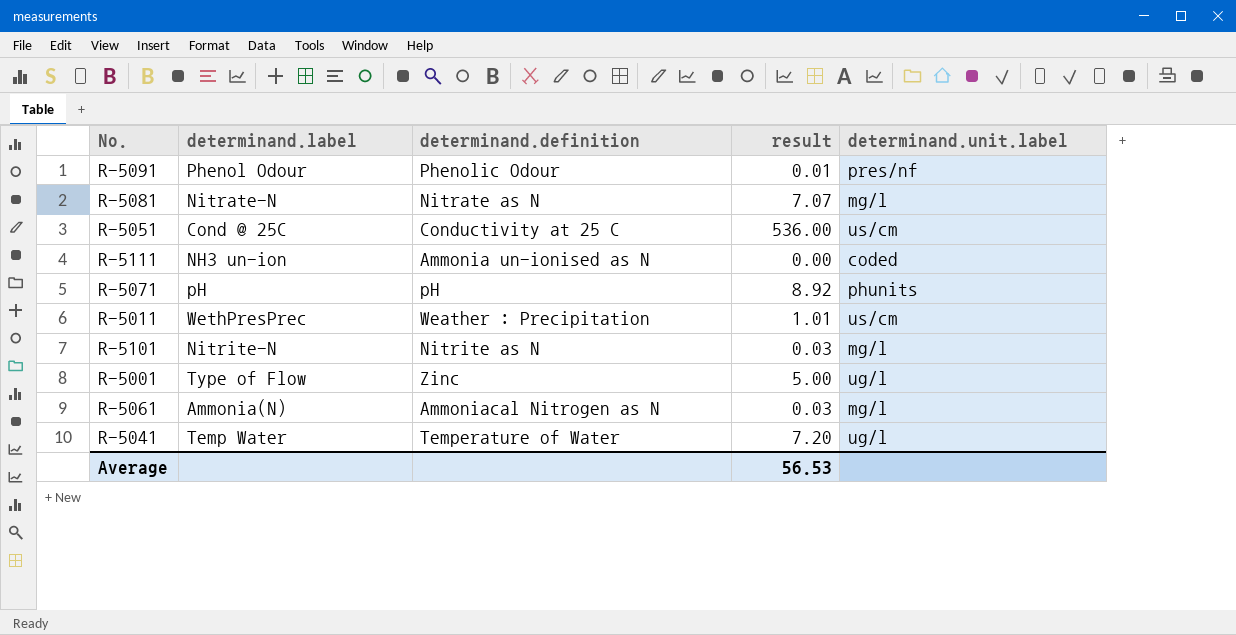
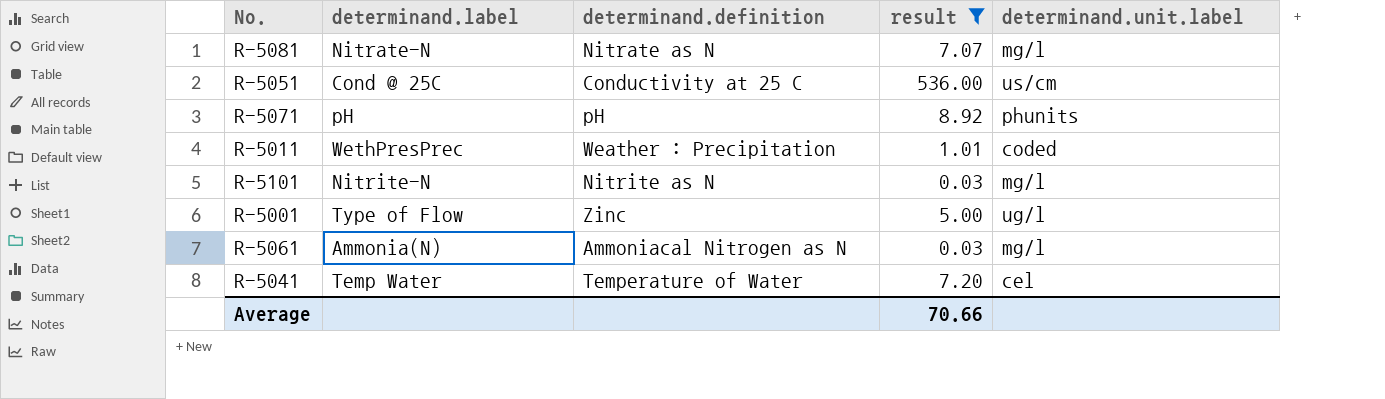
filter: none -> result >= 0.03
R-5011 | determinand.unit.label: us/cm -> coded
R-5041 | determinand.unit.label: ug/l -> cel
Average | result: 56.53 -> 70.66

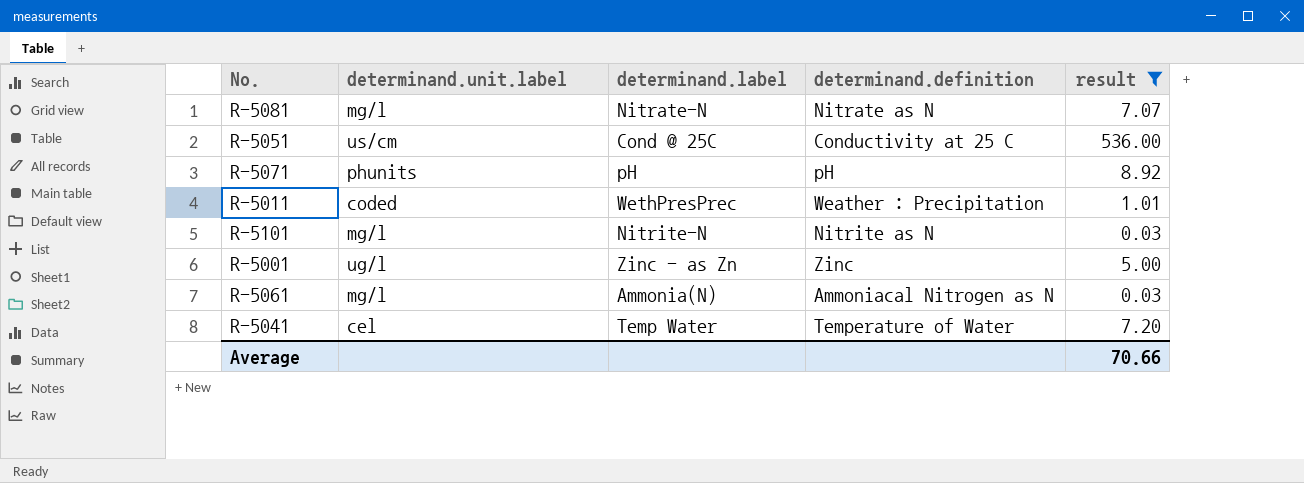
column determinand.unit.label | position: 5 -> 2
R-5001 | determinand.label: Type of Flow -> Zinc - as Zn

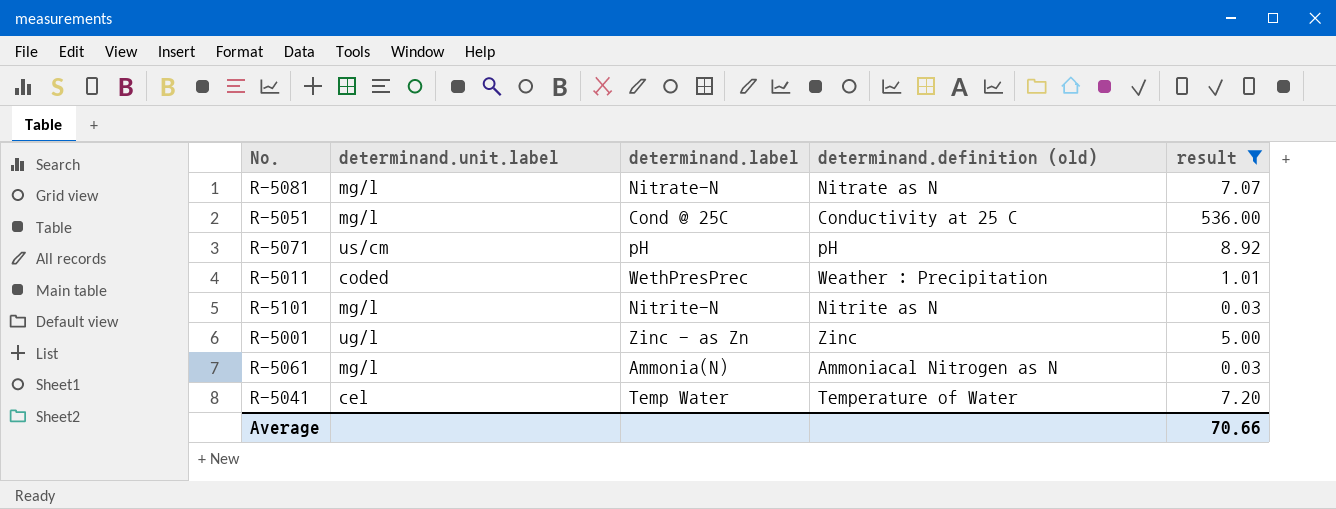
column name: determinand.definition -> determinand.definition (old)
R-5051 | determinand.unit.label: us/cm -> mg/l
R-5071 | determinand.unit.label: phunits -> us/cm

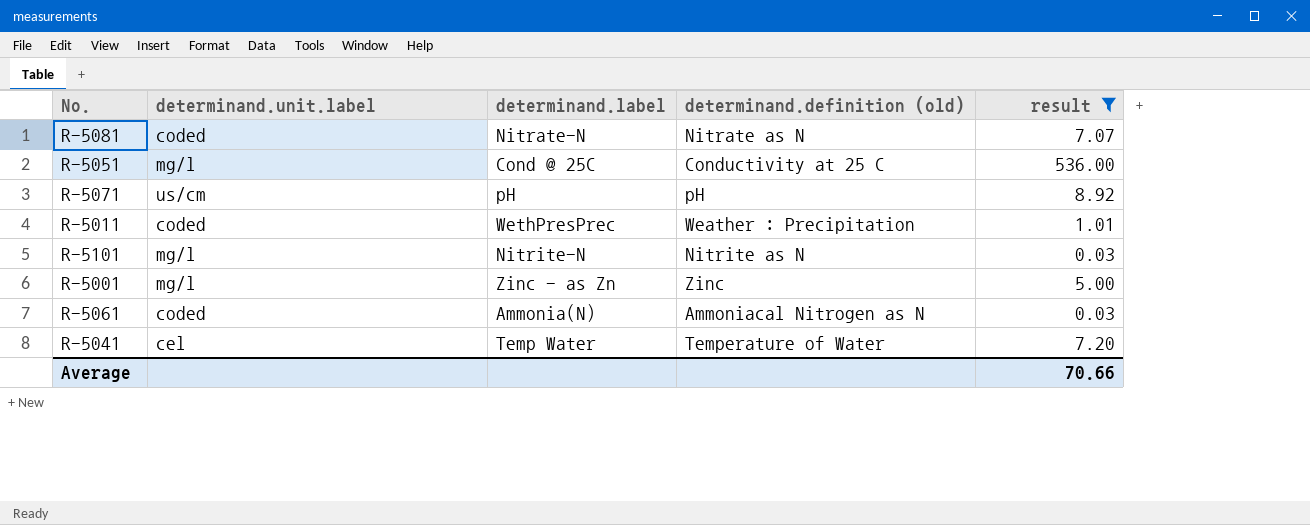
R-5081 | determinand.unit.label: mg/l -> coded
R-5001 | determinand.unit.label: ug/l -> mg/l
R-5061 | determinand.unit.label: mg/l -> coded

